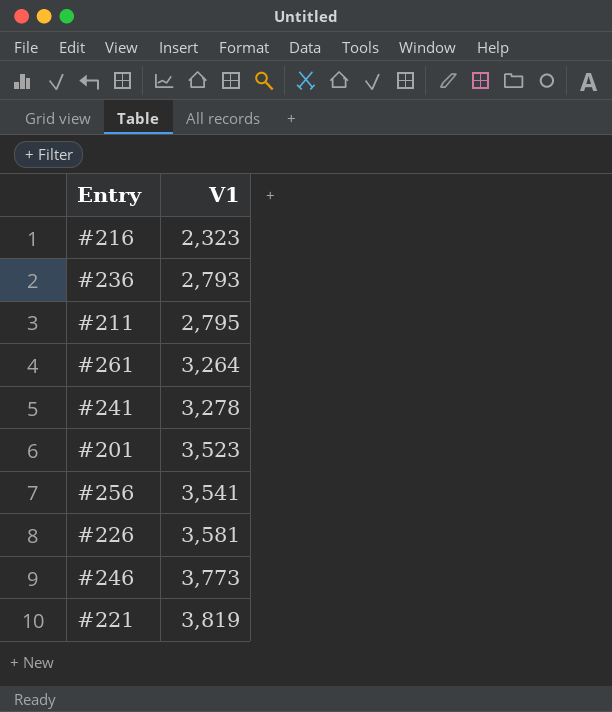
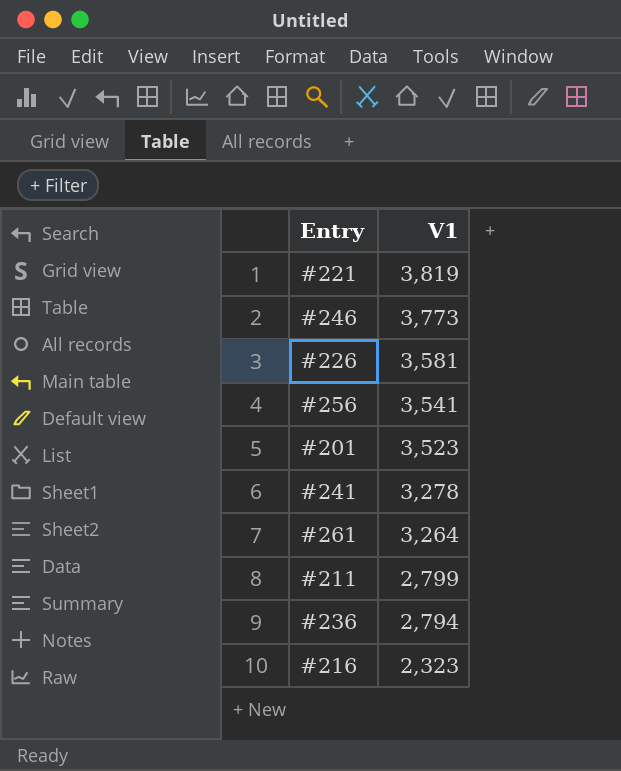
row order: V1 ascending -> V1 descending
#211 | V1: 2,795 -> 2,799
#236 | V1: 2,793 -> 2,794

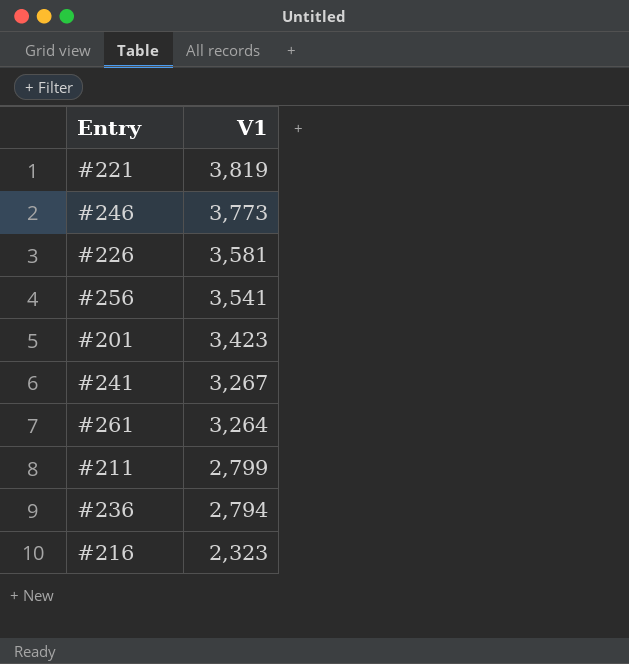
#201 | V1: 3,523 -> 3,423
#241 | V1: 3,278 -> 3,267

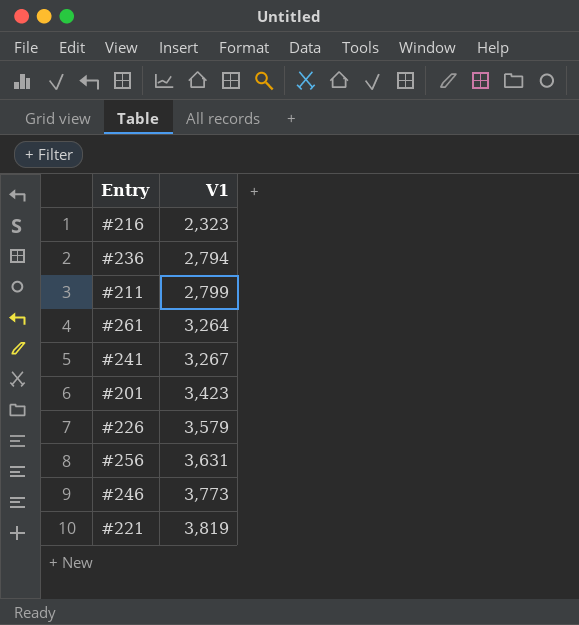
row order: V1 descending -> V1 ascending
#226 | V1: 3,581 -> 3,579
#256 | V1: 3,541 -> 3,631

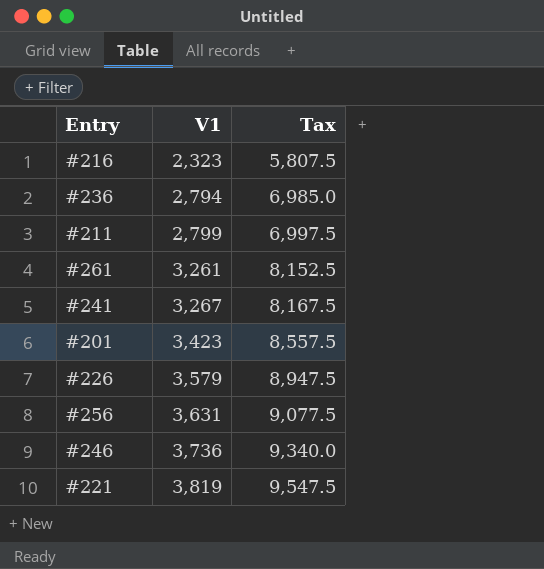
column Tax | formula: none -> [V1] * 2.5
#261 | V1: 3,264 -> 3,261
#246 | V1: 3,773 -> 3,736

